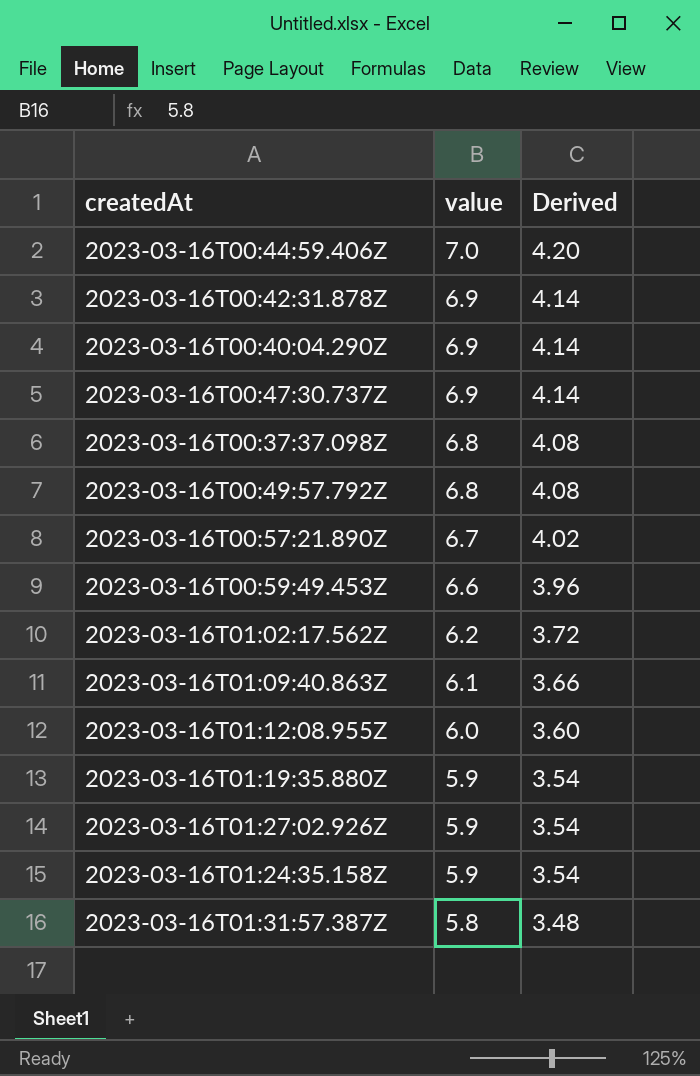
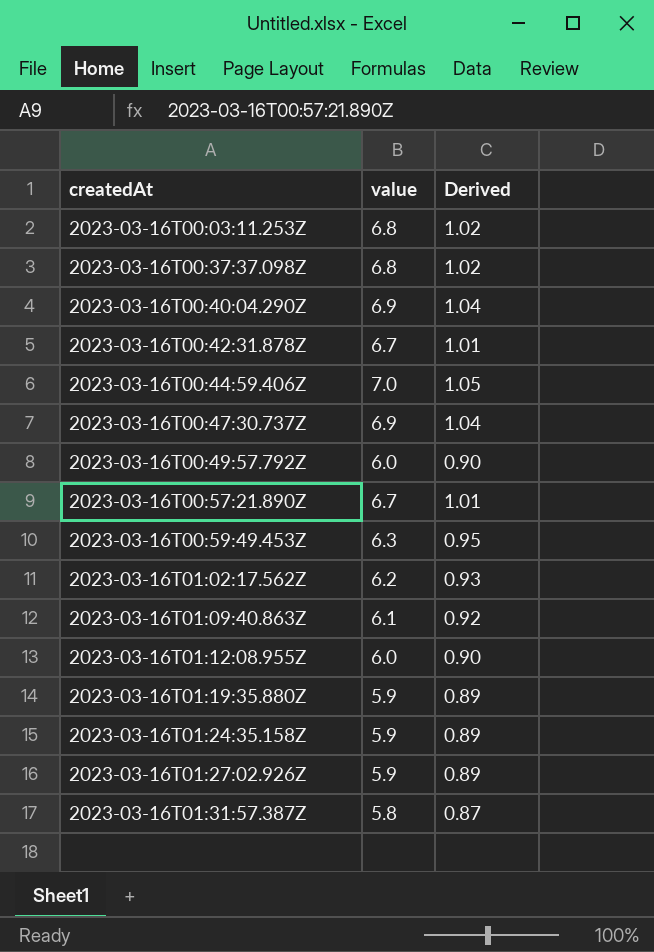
row order: value descending -> createdAt ascending
column Derived | formula: [value] * 0.6 -> [value] * 0.15
row 2023-03-16T00:03:11.253Z: none -> 6.8 | 1.02
2023-03-16T00:42:31.878Z | value: 6.9 -> 6.7
2023-03-16T00:49:57.792Z | value: 6.8 -> 6.0
2023-03-16T00:59:49.453Z | value: 6.6 -> 6.3

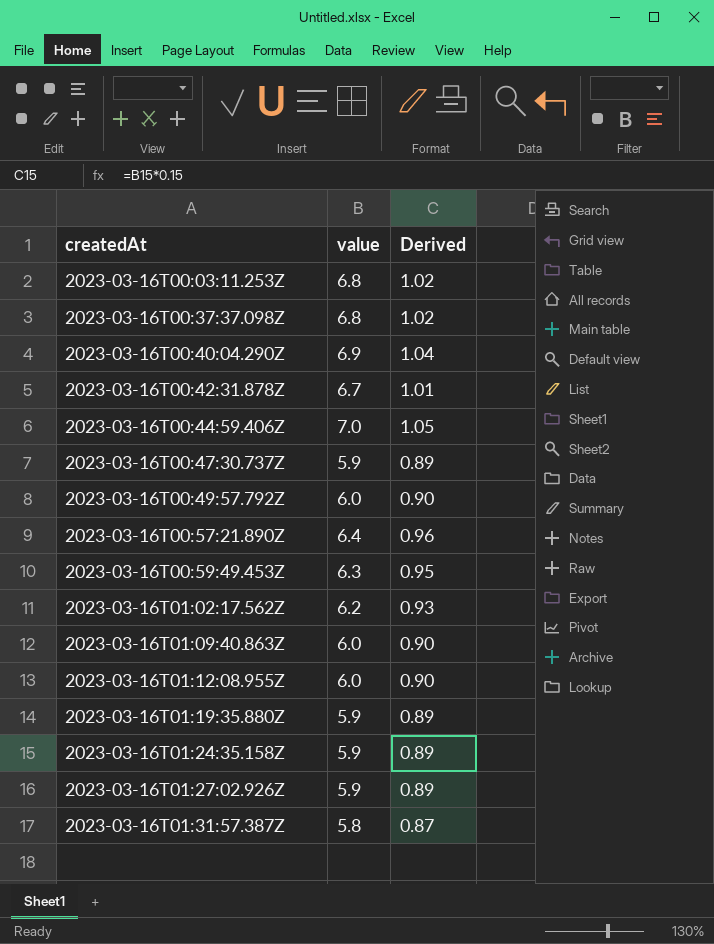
2023-03-16T00:47:30.737Z | value: 6.9 -> 5.9
2023-03-16T00:47:30.737Z | Derived: 1.04 -> 0.89
2023-03-16T00:57:21.890Z | value: 6.7 -> 6.4
2023-03-16T00:57:21.890Z | Derived: 1.01 -> 0.96
2023-03-16T01:09:40.863Z | value: 6.1 -> 6.0
2023-03-16T01:09:40.863Z | Derived: 0.92 -> 0.90

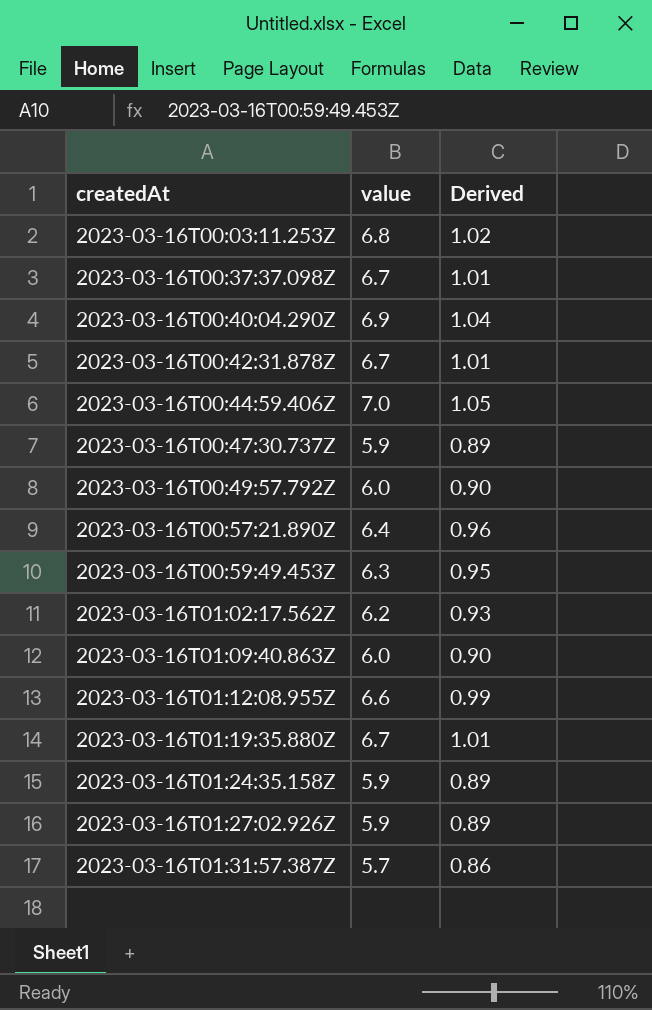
2023-03-16T00:37:37.098Z | value: 6.8 -> 6.7
2023-03-16T00:37:37.098Z | Derived: 1.02 -> 1.01
2023-03-16T01:12:08.955Z | value: 6.0 -> 6.6
2023-03-16T01:12:08.955Z | Derived: 0.90 -> 0.99
2023-03-16T01:19:35.880Z | value: 5.9 -> 6.7
2023-03-16T01:19:35.880Z | Derived: 0.89 -> 1.01
2023-03-16T01:31:57.387Z | value: 5.8 -> 5.7
2023-03-16T01:31:57.387Z | Derived: 0.87 -> 0.86

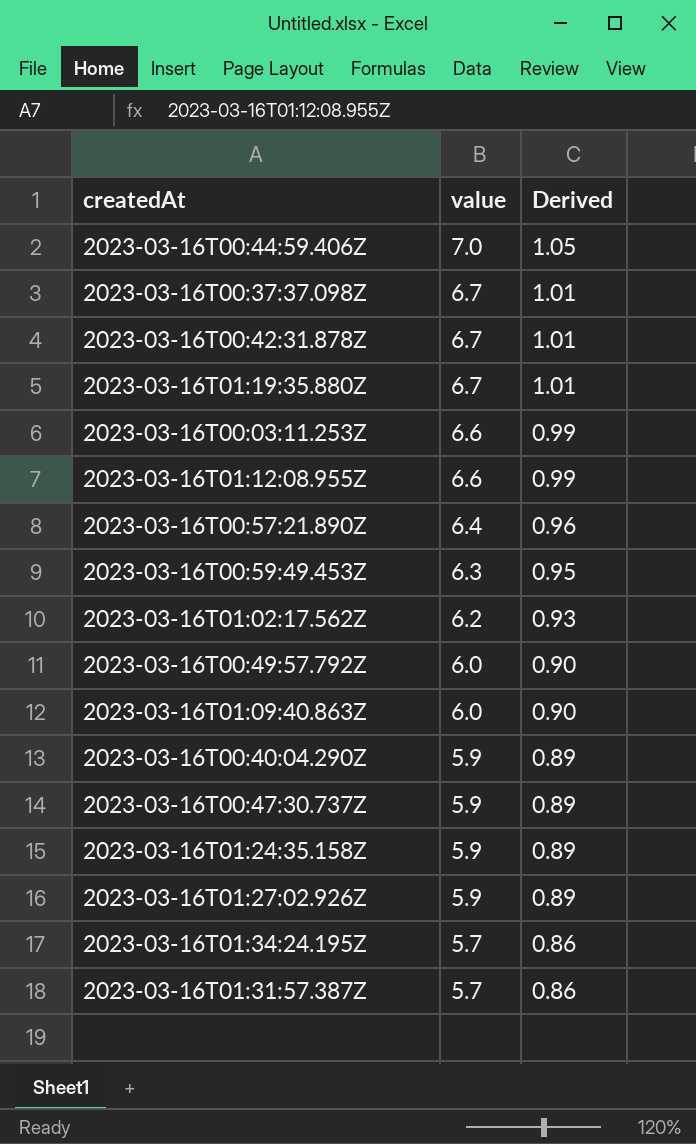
row order: createdAt ascending -> value descending
2023-03-16T00:03:11.253Z | value: 6.8 -> 6.6
2023-03-16T00:03:11.253Z | Derived: 1.02 -> 0.99
2023-03-16T00:40:04.290Z | value: 6.9 -> 5.9
2023-03-16T00:40:04.290Z | Derived: 1.04 -> 0.89
row 2023-03-16T01:34:24.195Z: none -> 5.7 | 0.86

